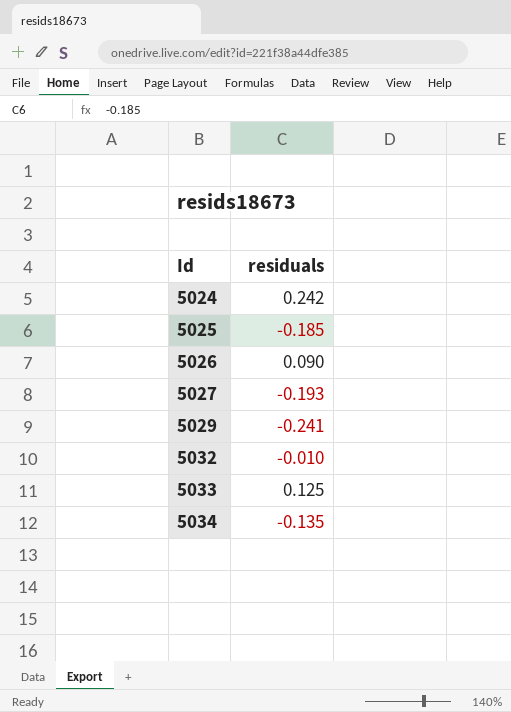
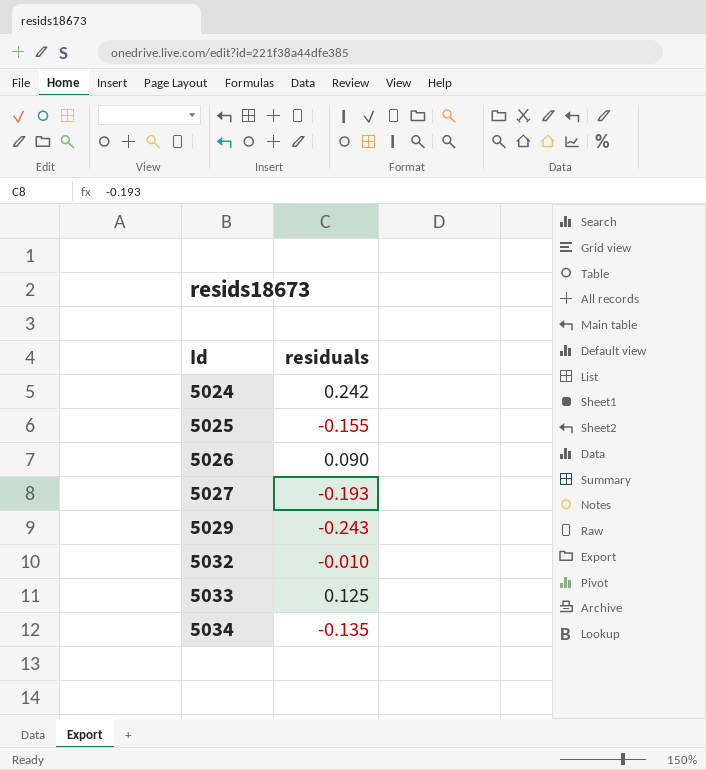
5025 | residuals: -0.185 -> -0.155
5029 | residuals: -0.241 -> -0.243

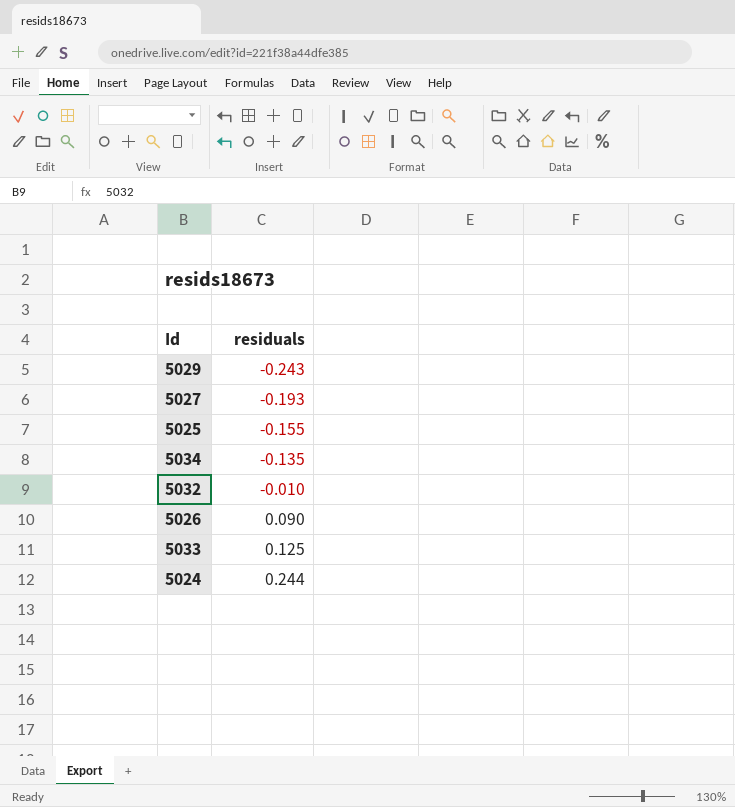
row order: Id ascending -> residuals ascending
5024 | residuals: 0.242 -> 0.244

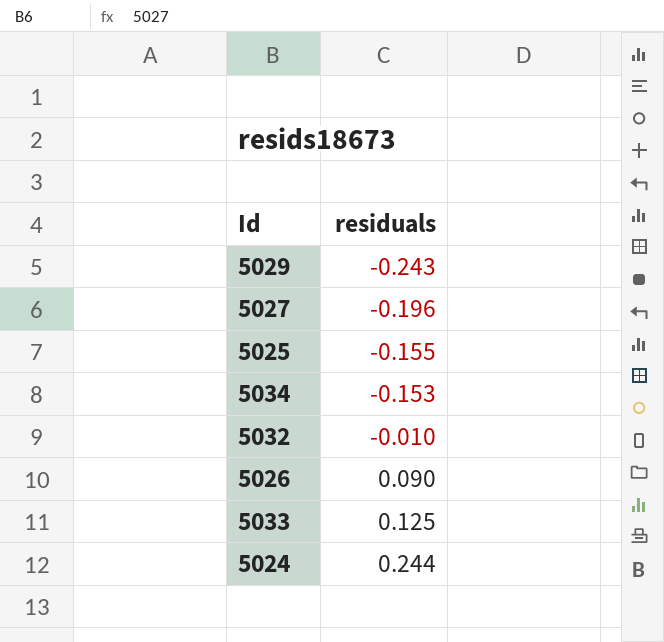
5027 | residuals: -0.193 -> -0.196
5034 | residuals: -0.135 -> -0.153

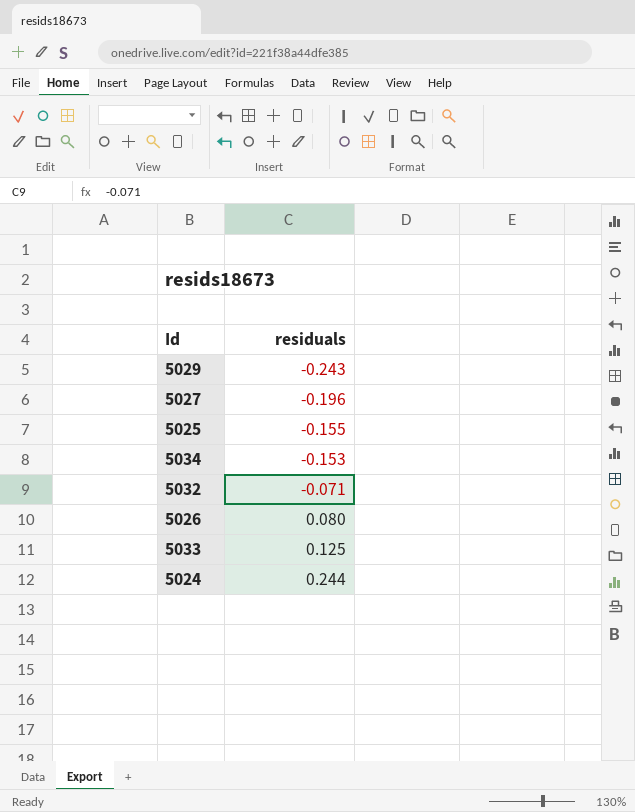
5032 | residuals: -0.010 -> -0.071
5026 | residuals: 0.090 -> 0.080

